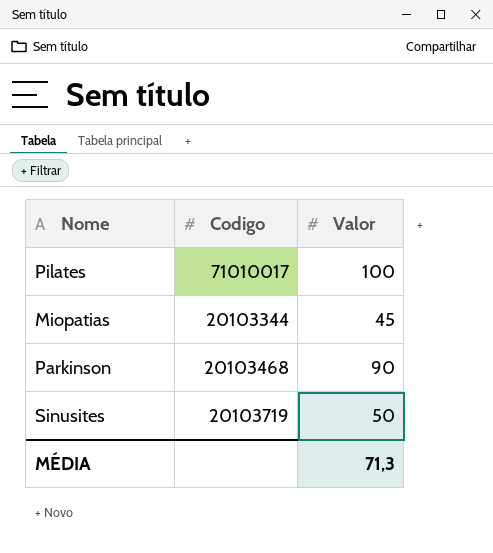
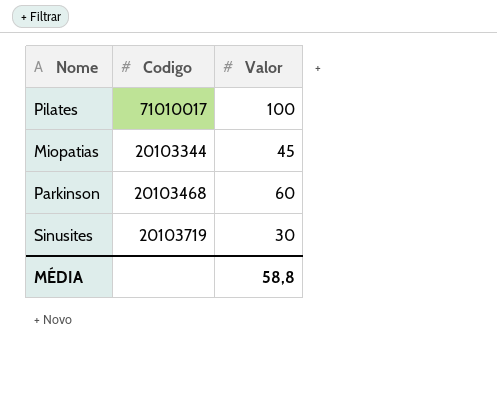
Parkinson | Valor: 90 -> 60
Sinusites | Valor: 50 -> 30
MÉDIA | Valor: 71,3 -> 58,8

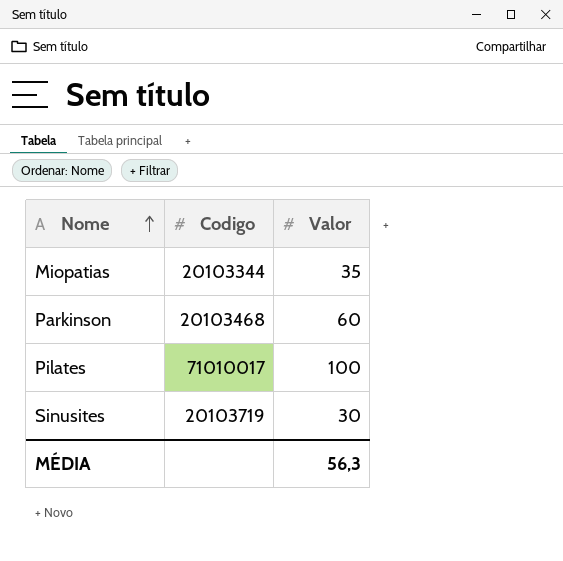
row order: none -> Nome ascending
Miopatias | Valor: 45 -> 35
MÉDIA | Valor: 58,8 -> 56,3

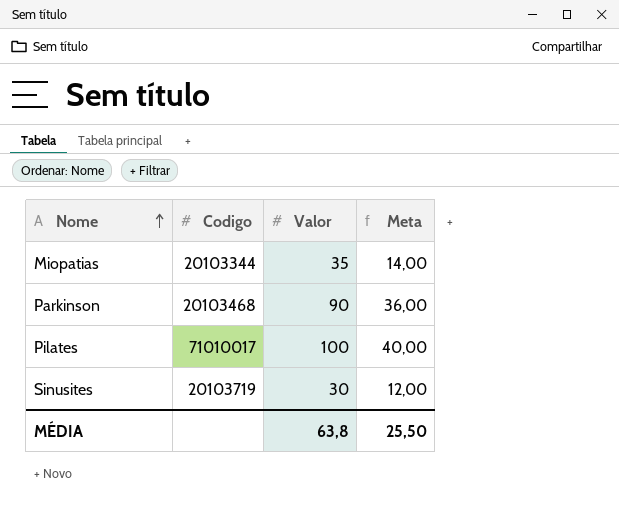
column Meta | formula: none -> [Valor] * 0,4
Parkinson | Valor: 60 -> 90
MÉDIA | Valor: 56,3 -> 63,8

